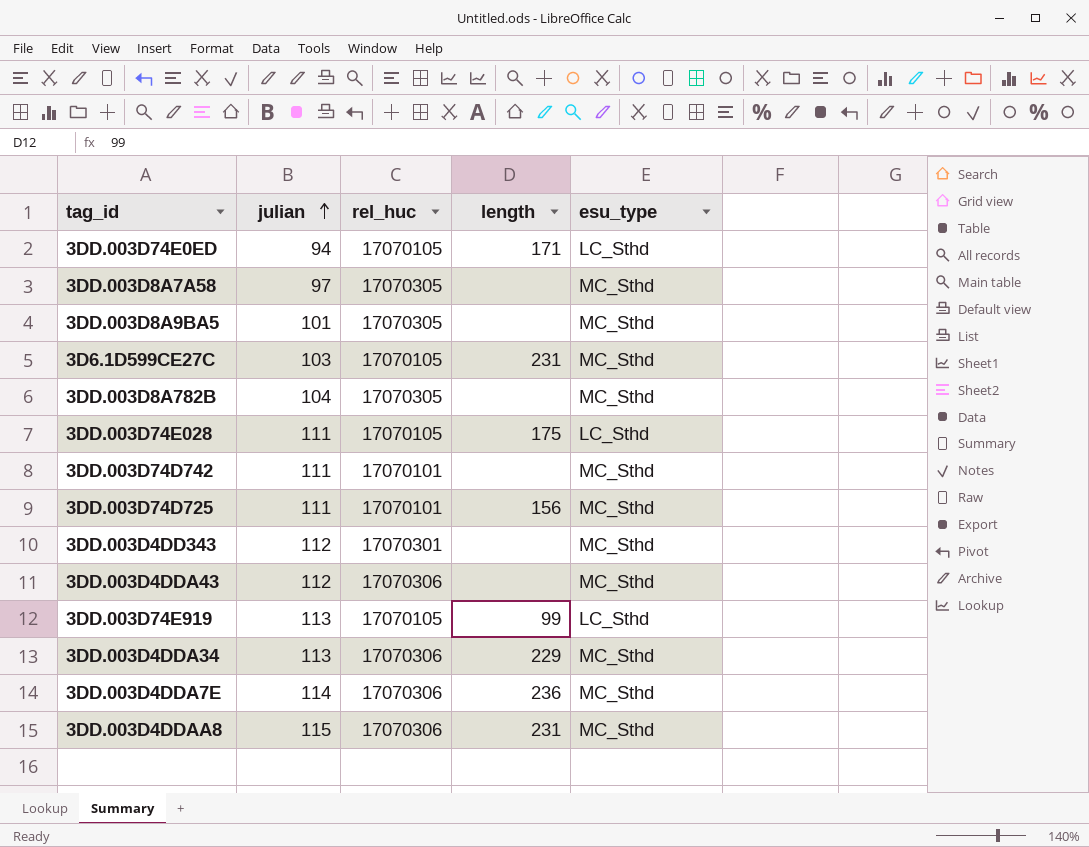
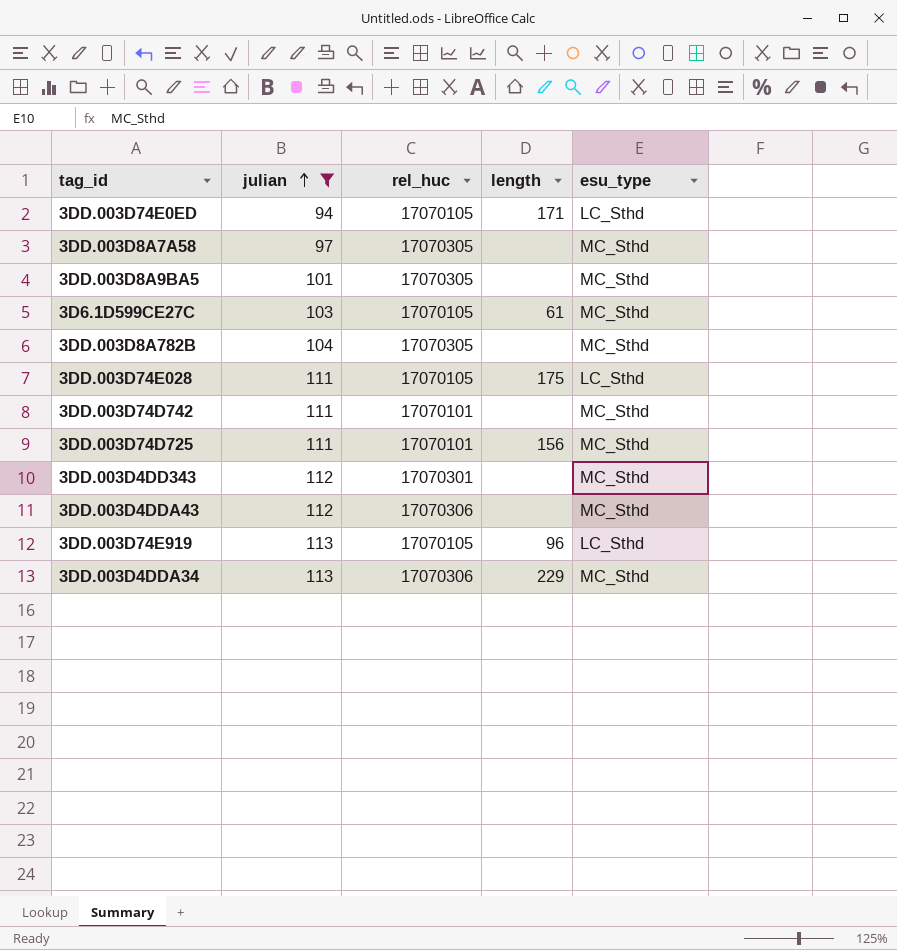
filter: none -> julian <= 113
3D6.1D599CE27C | length: 231 -> 61
3DD.003D74E919 | length: 99 -> 96

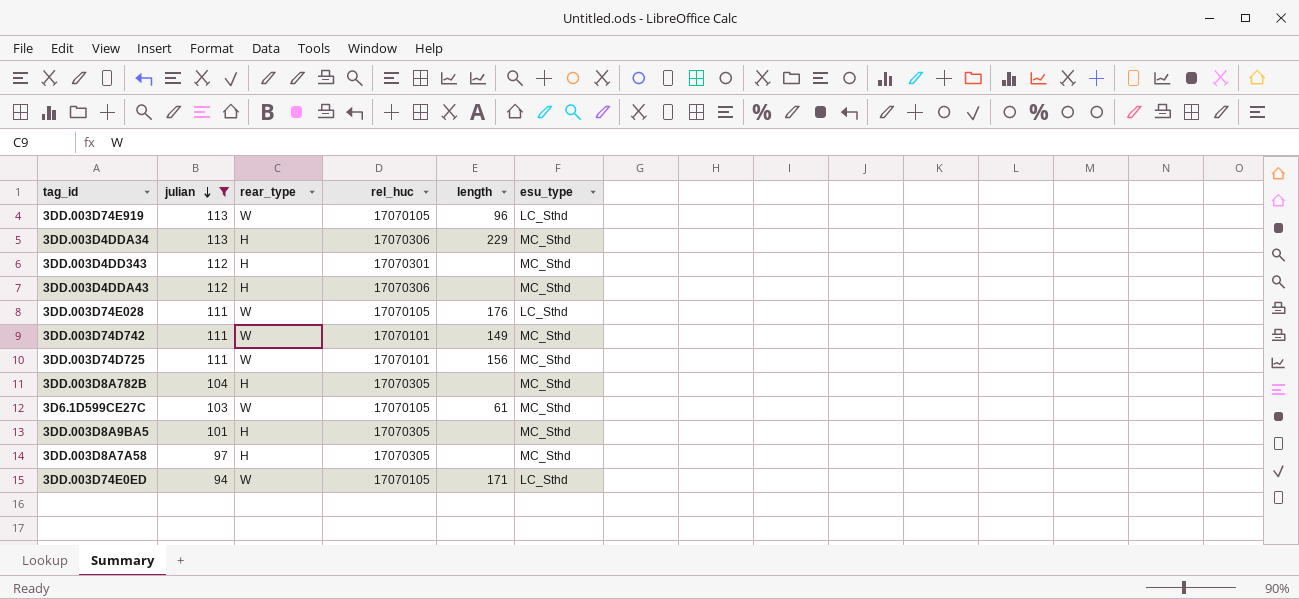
row order: julian ascending -> julian descending
column rear_type | position: none -> 3
3DD.003D74E028 | length: 175 -> 176
3DD.003D74D742 | length: none -> 149

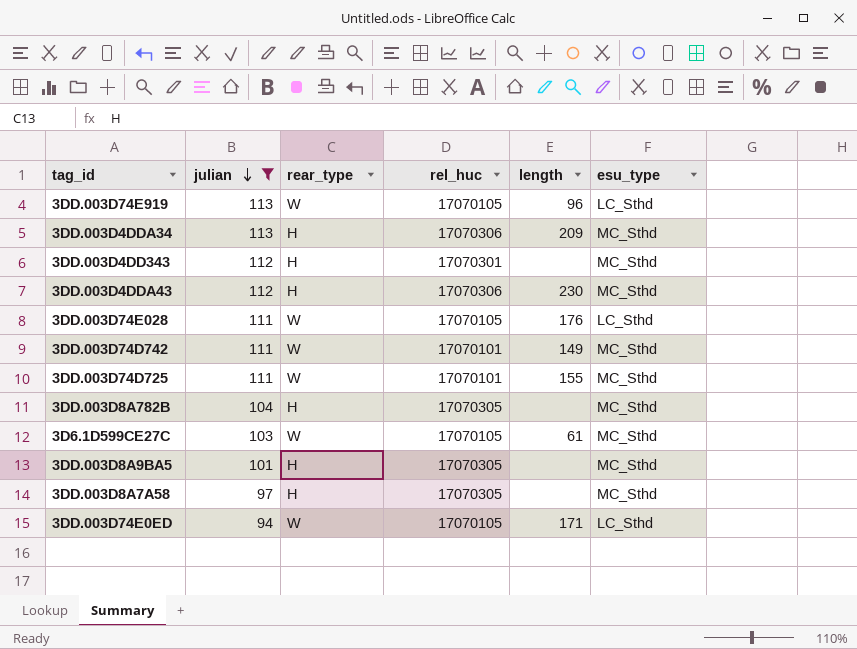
3DD.003D4DDA34 | length: 229 -> 209
3DD.003D4DDA43 | length: none -> 230
3DD.003D74D725 | length: 156 -> 155

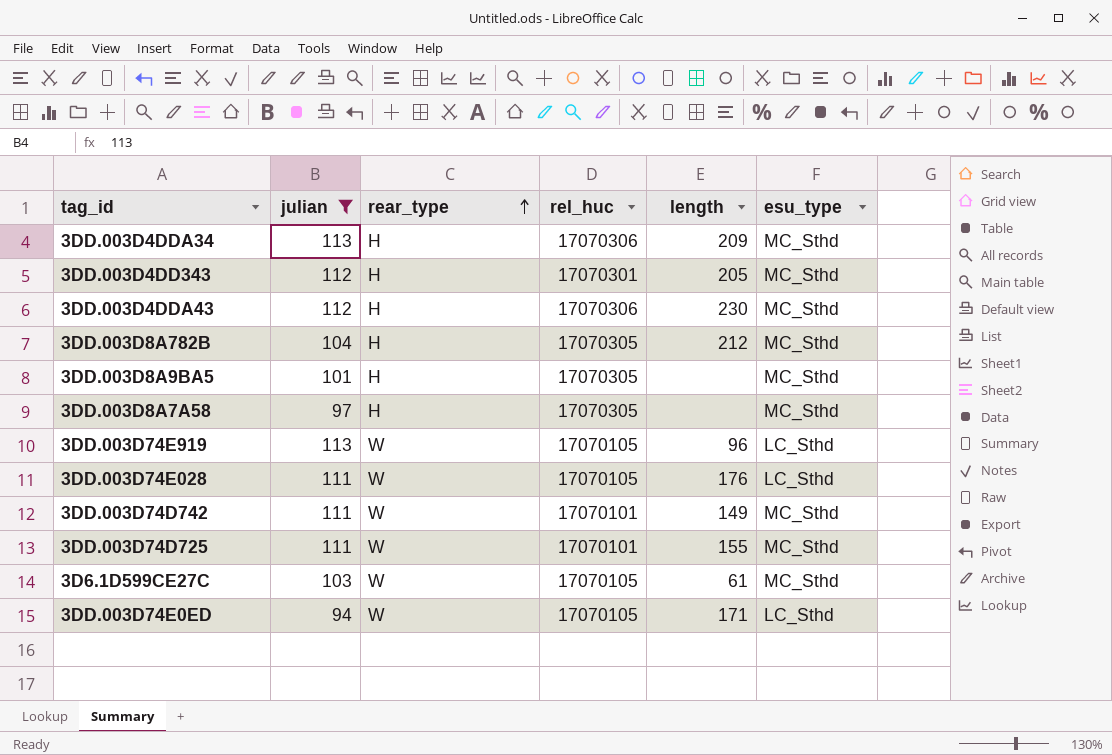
row order: julian descending -> rear_type ascending
3DD.003D4DD343 | length: none -> 205
3DD.003D8A782B | length: none -> 212

